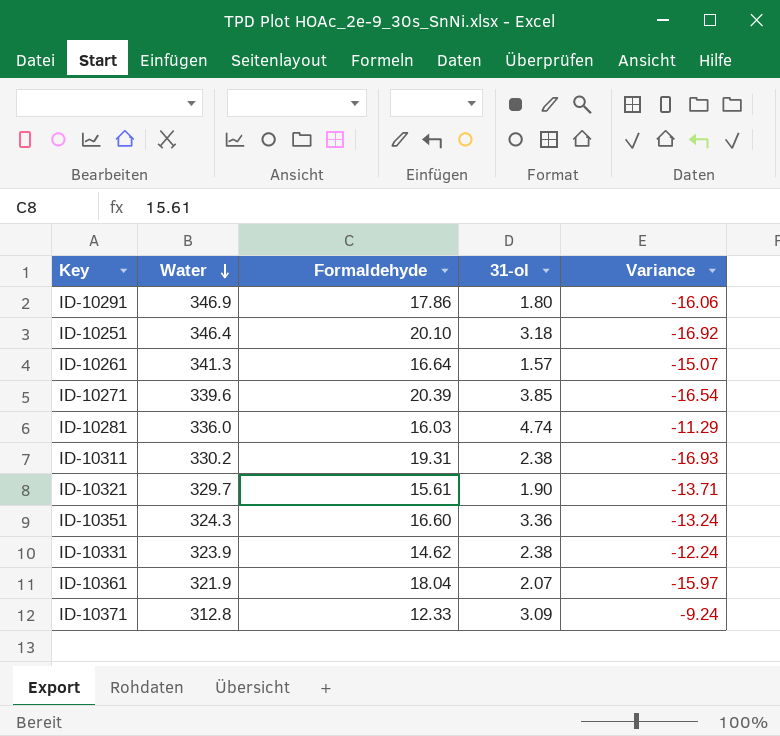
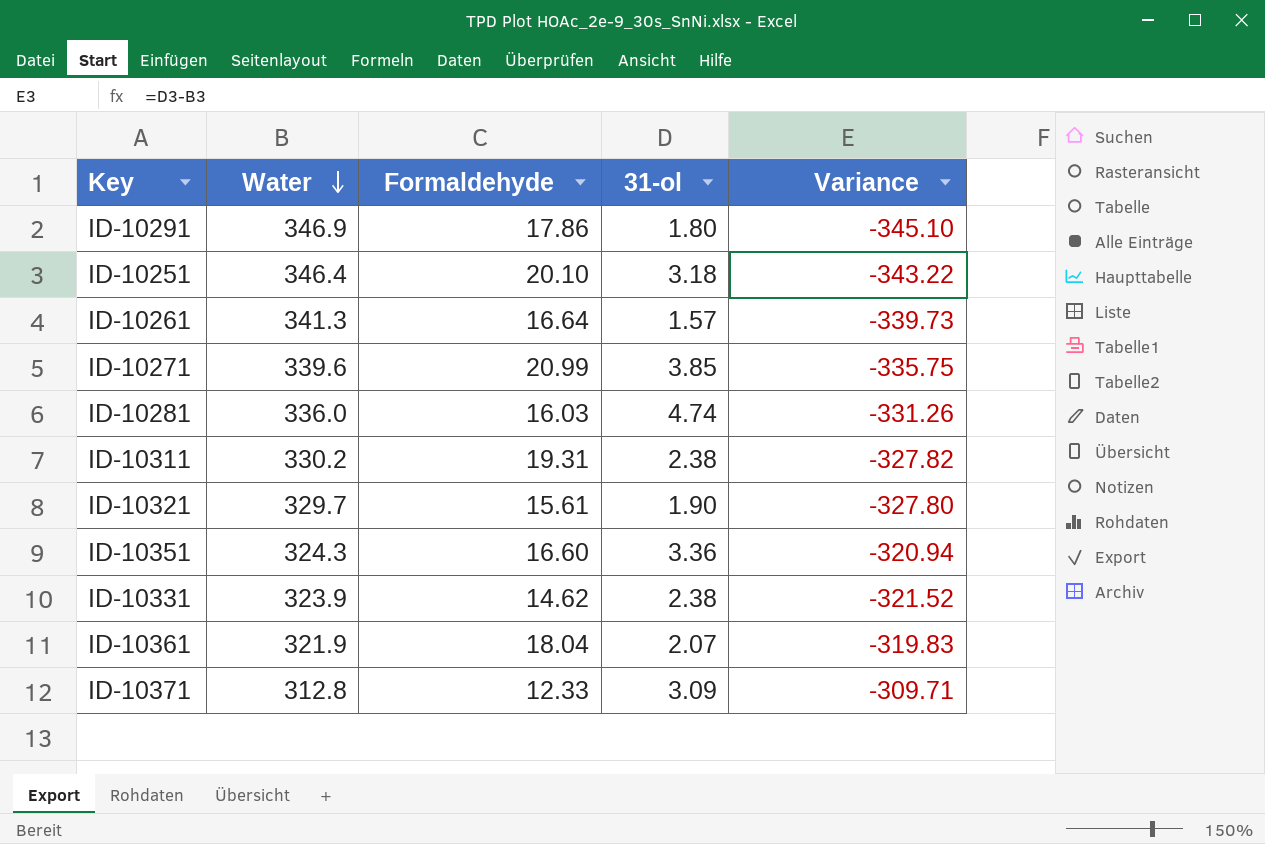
column Variance | formula: [31-ol] - [Formaldehyde] -> [31-ol] - [Water]
ID-10271 | Formaldehyde: 20.39 -> 20.99

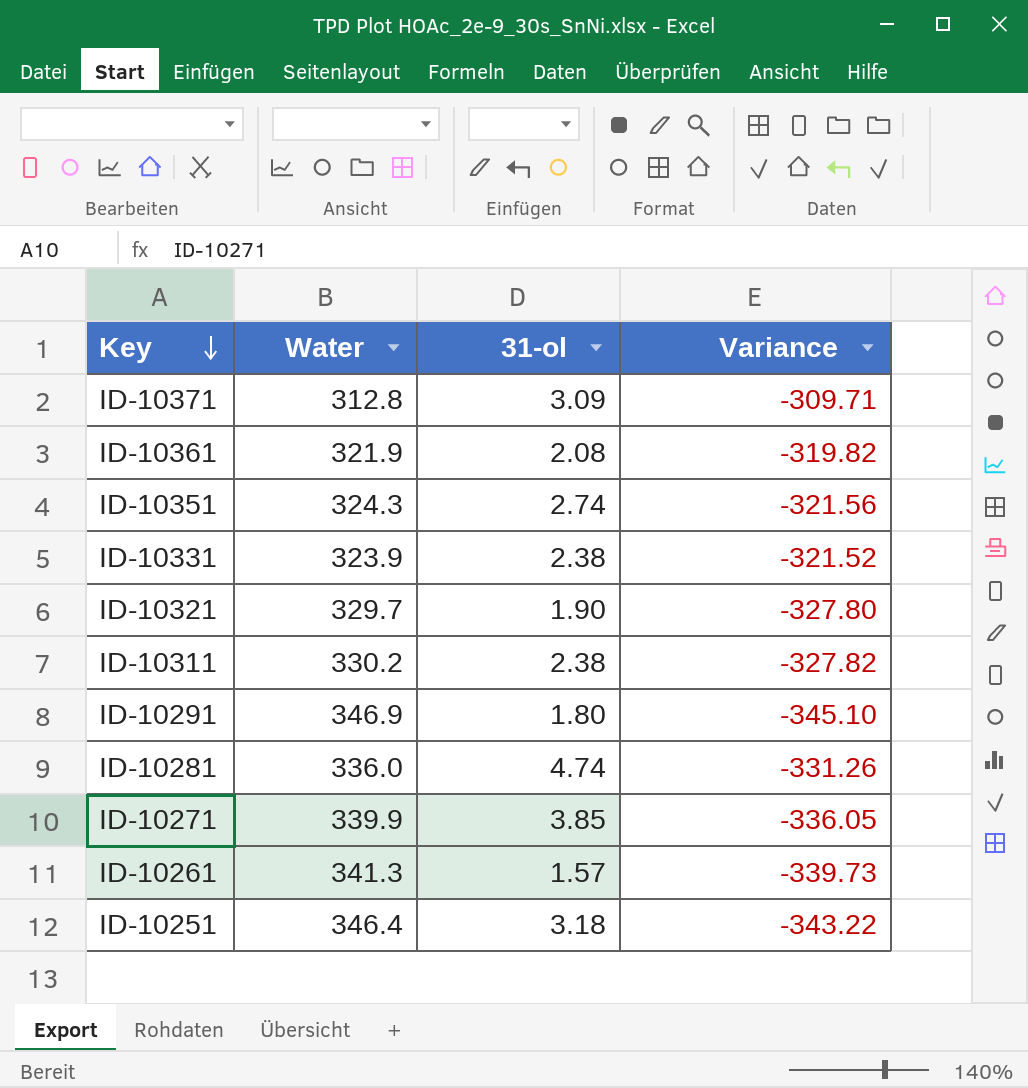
row order: Water descending -> Key descending
column Formaldehyde | position: 3 -> none
ID-10361 | 31-ol: 2.07 -> 2.08
ID-10361 | Variance: -319.83 -> -319.82
ID-10351 | 31-ol: 3.36 -> 2.74
ID-10351 | Variance: -320.94 -> -321.56
ID-10271 | Water: 339.6 -> 339.9
ID-10271 | Variance: -335.75 -> -336.05

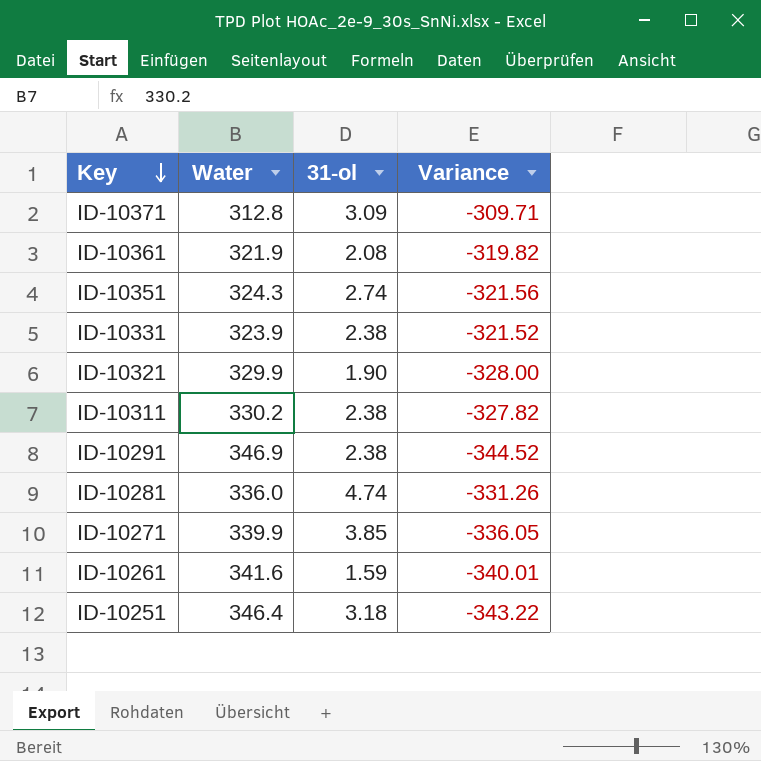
ID-10321 | Water: 329.7 -> 329.9
ID-10321 | Variance: -327.80 -> -328.00
ID-10291 | 31-ol: 1.80 -> 2.38
ID-10291 | Variance: -345.10 -> -344.52
ID-10261 | Water: 341.3 -> 341.6
ID-10261 | 31-ol: 1.57 -> 1.59
ID-10261 | Variance: -339.73 -> -340.01

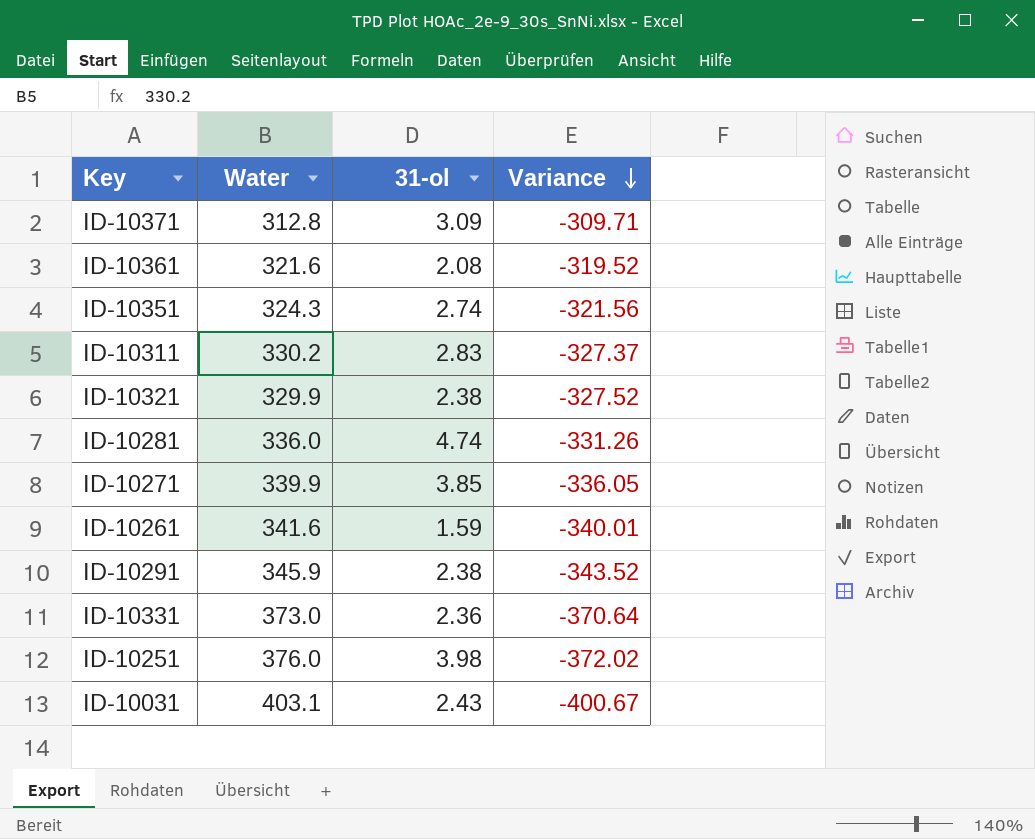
row order: Key descending -> Variance descending
ID-10361 | Water: 321.9 -> 321.6
ID-10361 | Variance: -319.82 -> -319.52
ID-10311 | 31-ol: 2.38 -> 2.83
ID-10311 | Variance: -327.82 -> -327.37
ID-10321 | 31-ol: 1.90 -> 2.38
ID-10321 | Variance: -328.00 -> -327.52
ID-10291 | Water: 346.9 -> 345.9
ID-10291 | Variance: -344.52 -> -343.52
ID-10331 | Water: 323.9 -> 373.0
ID-10331 | 31-ol: 2.38 -> 2.36
ID-10331 | Variance: -321.52 -> -370.64
ID-10251 | Water: 346.4 -> 376.0
ID-10251 | 31-ol: 3.18 -> 3.98
ID-10251 | Variance: -343.22 -> -372.02
row ID-10031: none -> 403.1 | 2.43 | -400.67

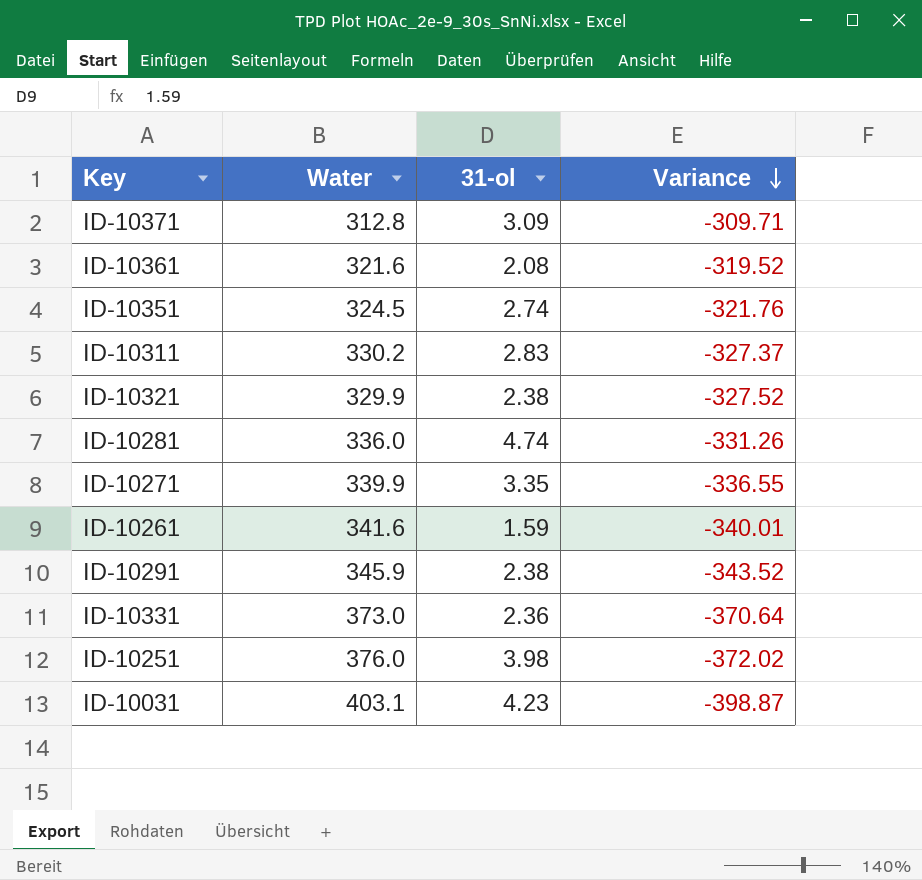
ID-10351 | Water: 324.3 -> 324.5
ID-10351 | Variance: -321.56 -> -321.76
ID-10271 | 31-ol: 3.85 -> 3.35
ID-10271 | Variance: -336.05 -> -336.55
ID-10031 | 31-ol: 2.43 -> 4.23
ID-10031 | Variance: -400.67 -> -398.87

